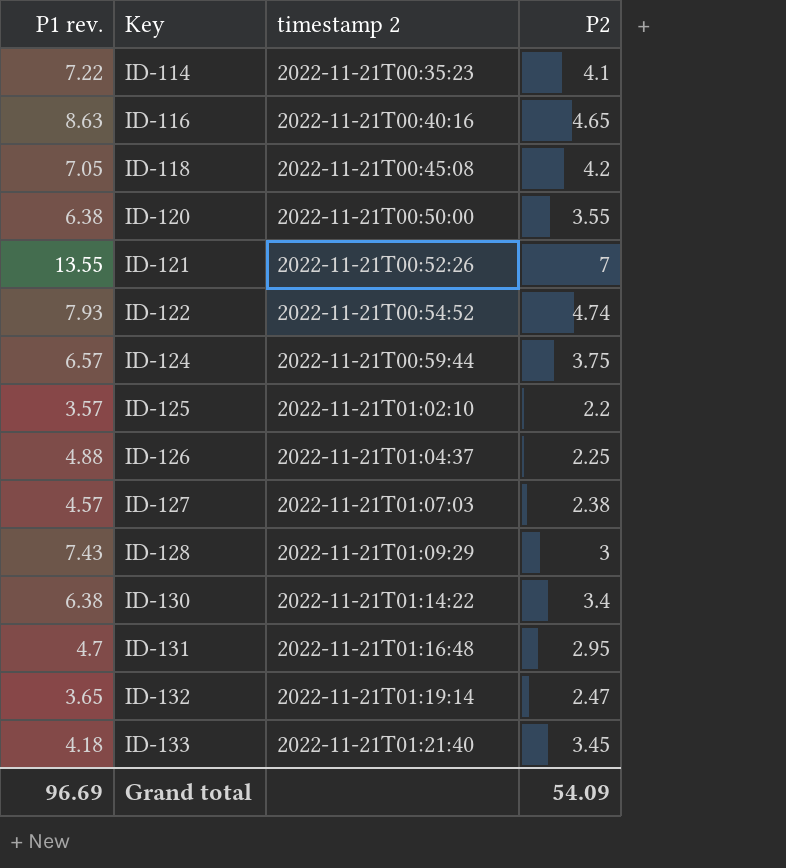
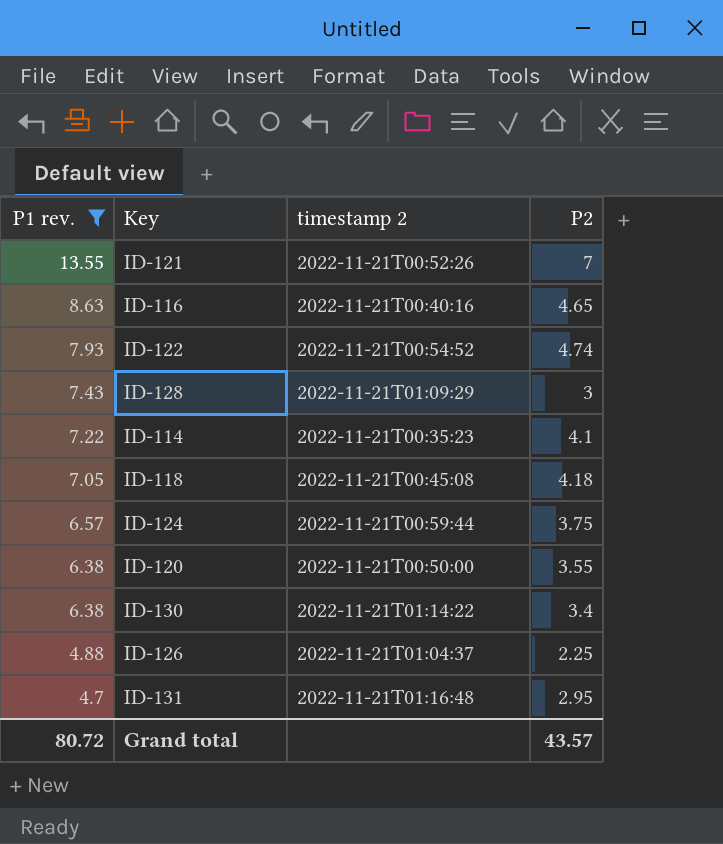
filter: none -> P1 rev. >= 4.7
row order: Key ascending -> P1 rev. descending
ID-118 | P2: 4.2 -> 4.18
Grand total | P1 rev.: 96.69 -> 80.72
Grand total | P2: 54.09 -> 43.57

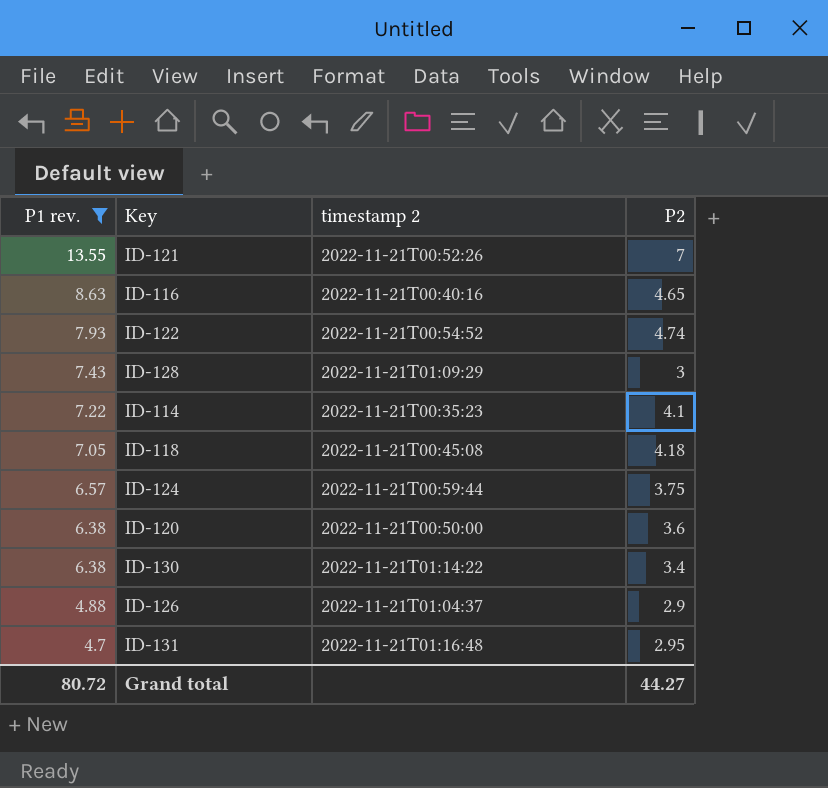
ID-120 | P2: 3.55 -> 3.6
ID-126 | P2: 2.25 -> 2.9
Grand total | P2: 43.57 -> 44.27

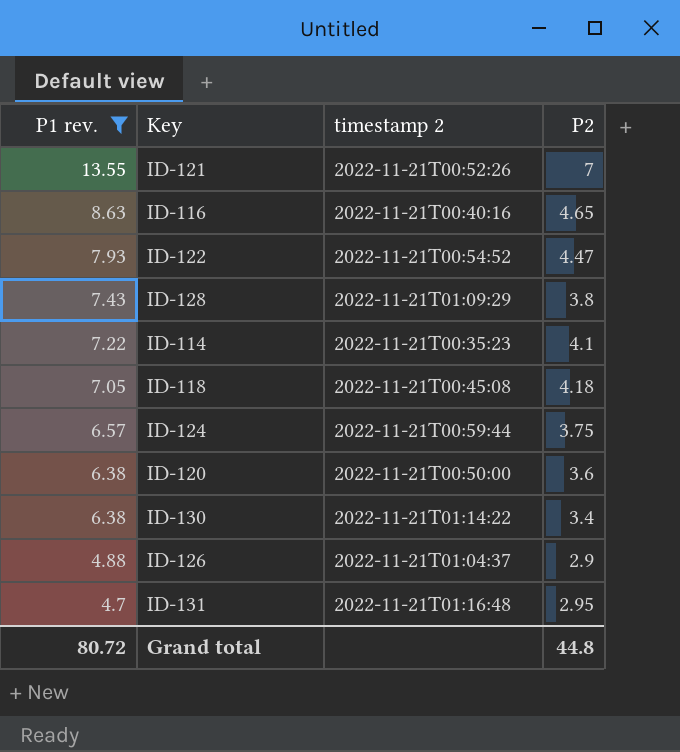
ID-122 | P2: 4.74 -> 4.47
ID-128 | P2: 3 -> 3.8
Grand total | P2: 44.27 -> 44.8

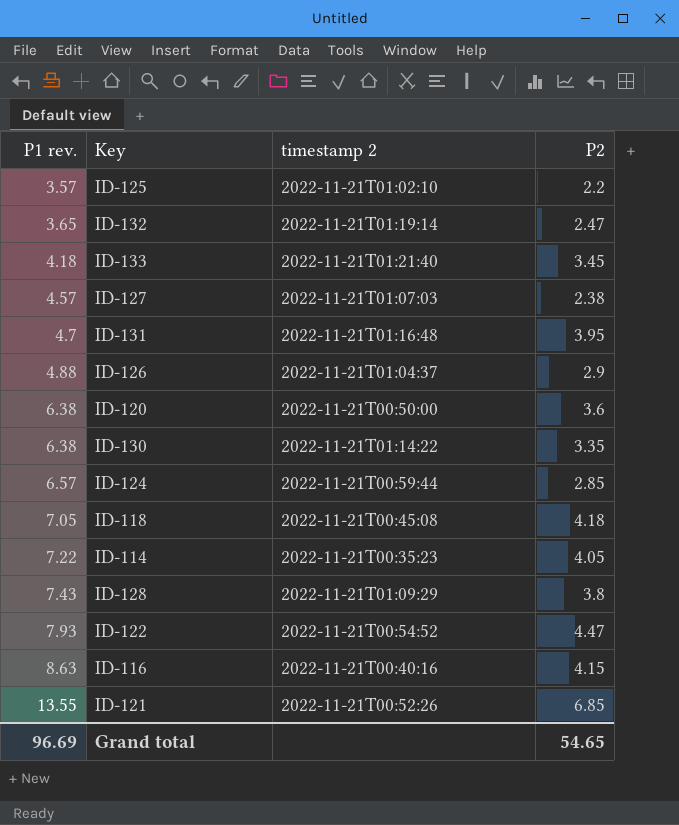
filter: P1 rev. >= 4.7 -> none
row order: P1 rev. descending -> P1 rev. ascending
ID-131 | P2: 2.95 -> 3.95
ID-130 | P2: 3.4 -> 3.35
ID-124 | P2: 3.75 -> 2.85
ID-114 | P2: 4.1 -> 4.05
ID-116 | P2: 4.65 -> 4.15
ID-121 | P2: 7 -> 6.85
Grand total | P1 rev.: 80.72 -> 96.69
Grand total | P2: 44.8 -> 54.65

